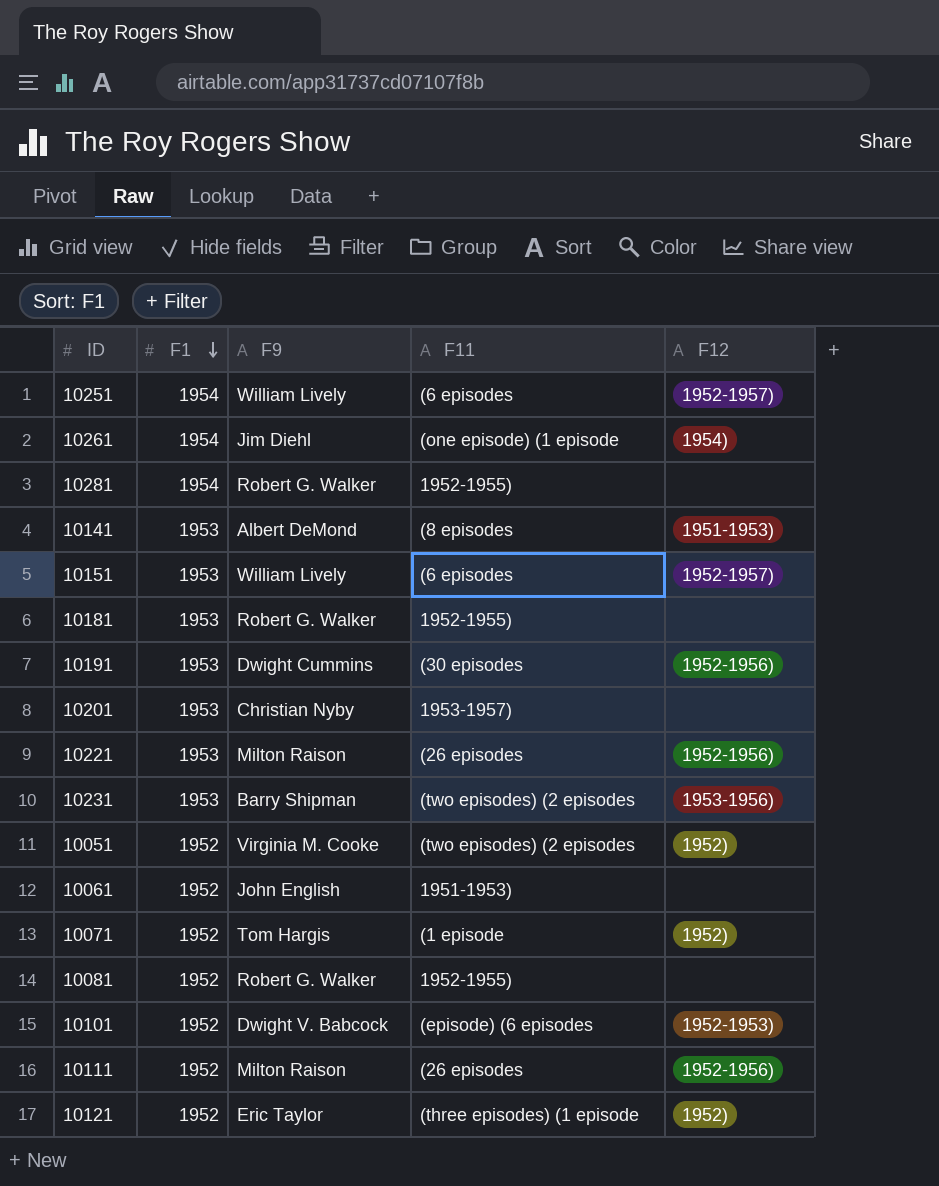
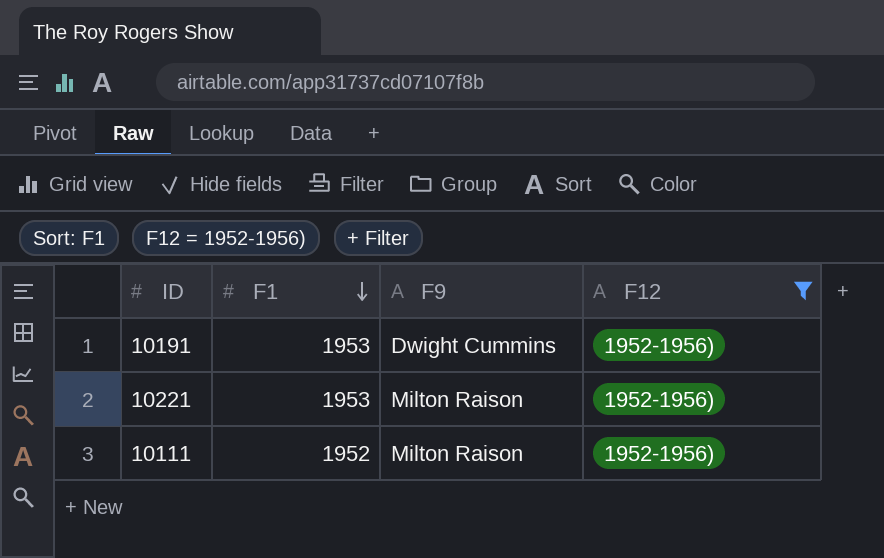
filter: none -> F12 = 1952-1956)
column F11 | position: 4 -> none

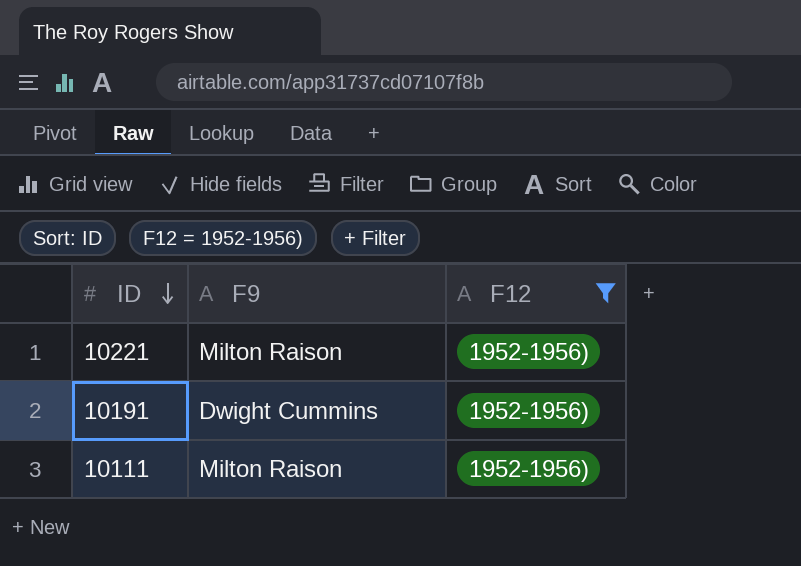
row order: F1 descending -> ID descending
column F1 | position: 2 -> none

